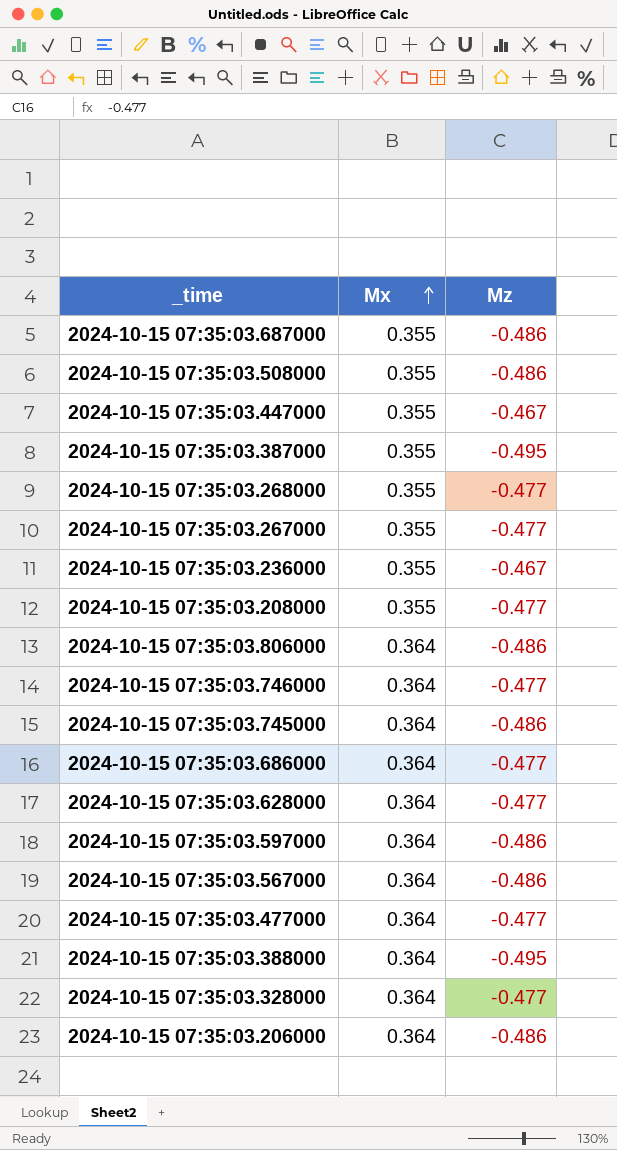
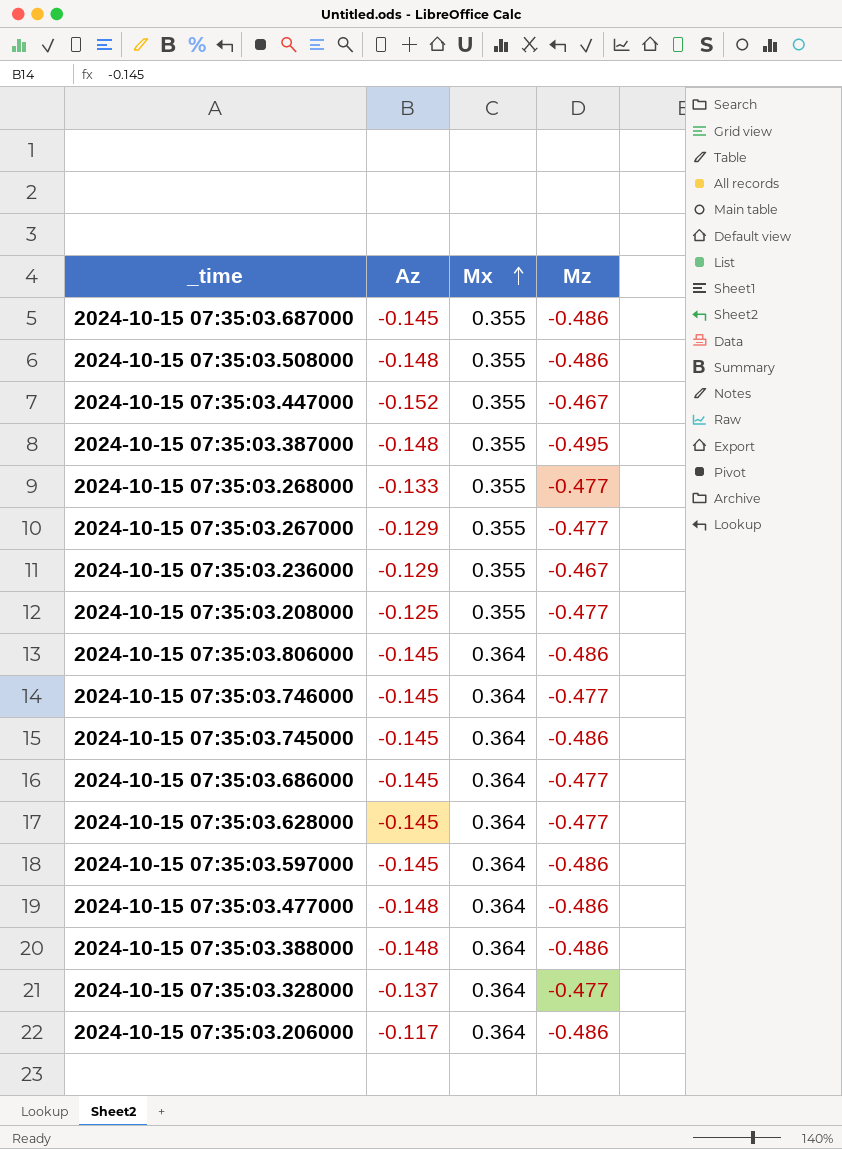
column Az | position: none -> 2
row 2024-10-15 07:35:03.567000: 0.364 | -0.486 -> none
2024-10-15 07:35:03.477000 | Mz: -0.477 -> -0.486
2024-10-15 07:35:03.388000 | Mz: -0.495 -> -0.486

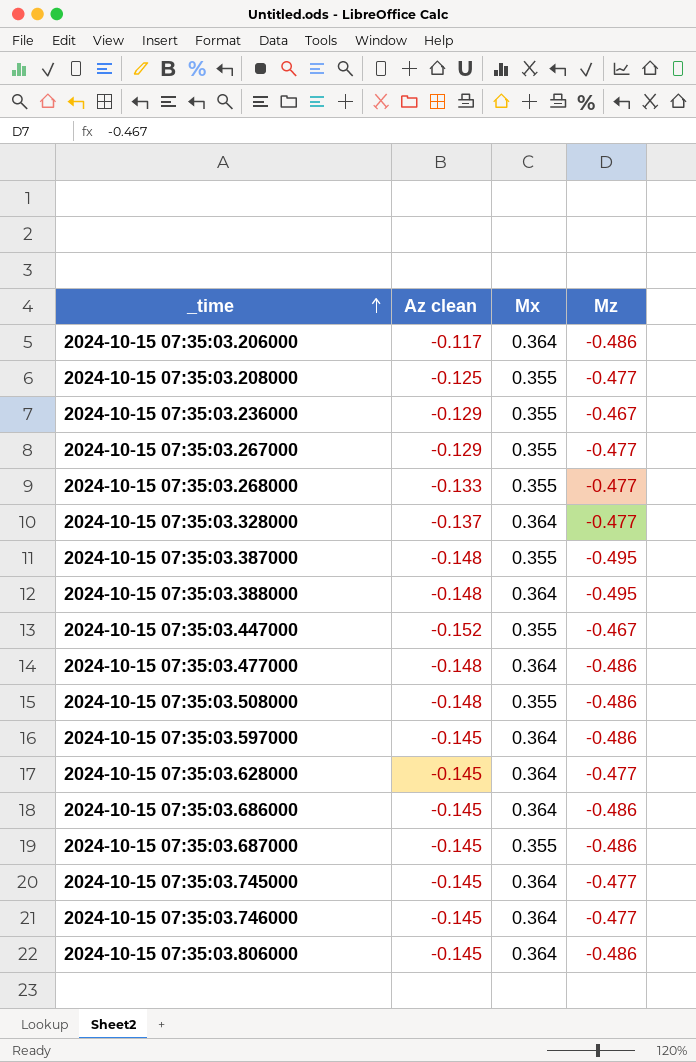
row order: Mx ascending -> _time ascending
column name: Az -> Az clean
2024-10-15 07:35:03.388000 | Mz: -0.486 -> -0.495
2024-10-15 07:35:03.686000 | Mz: -0.477 -> -0.486
2024-10-15 07:35:03.745000 | Mz: -0.486 -> -0.477

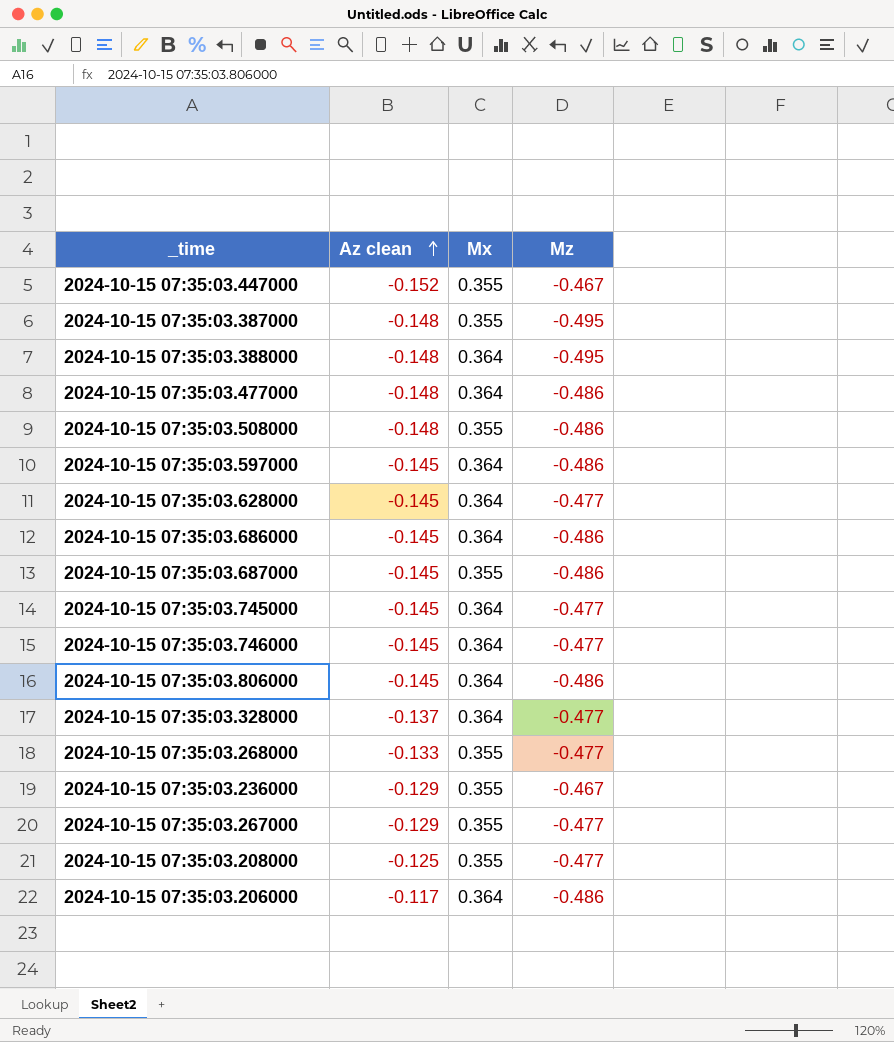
row order: _time ascending -> Az clean ascending

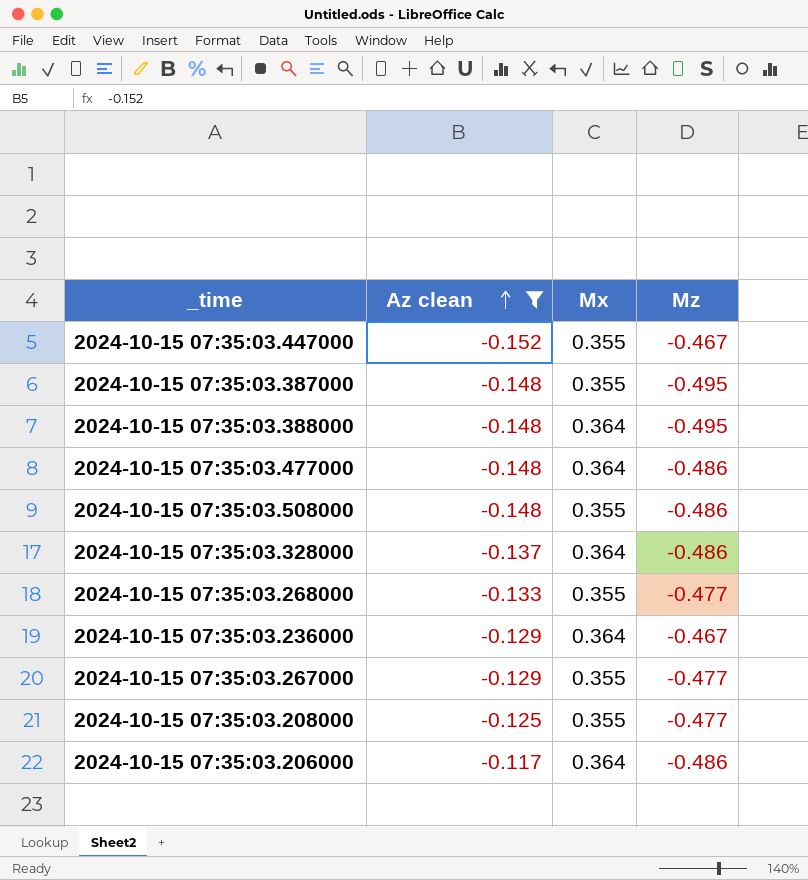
filter: none -> Az clean != -0.145
2024-10-15 07:35:03.328000 | Mz: -0.477 -> -0.486
2024-10-15 07:35:03.236000 | Mx: 0.355 -> 0.364

